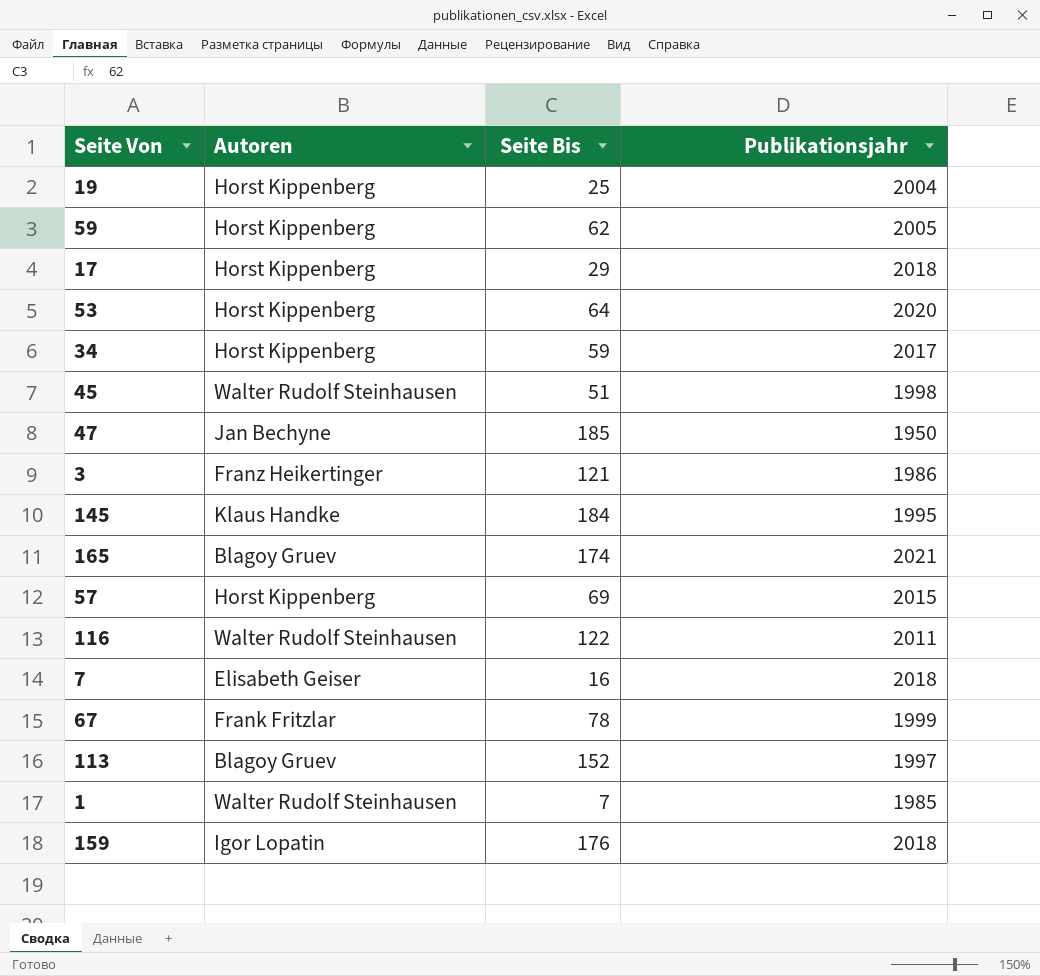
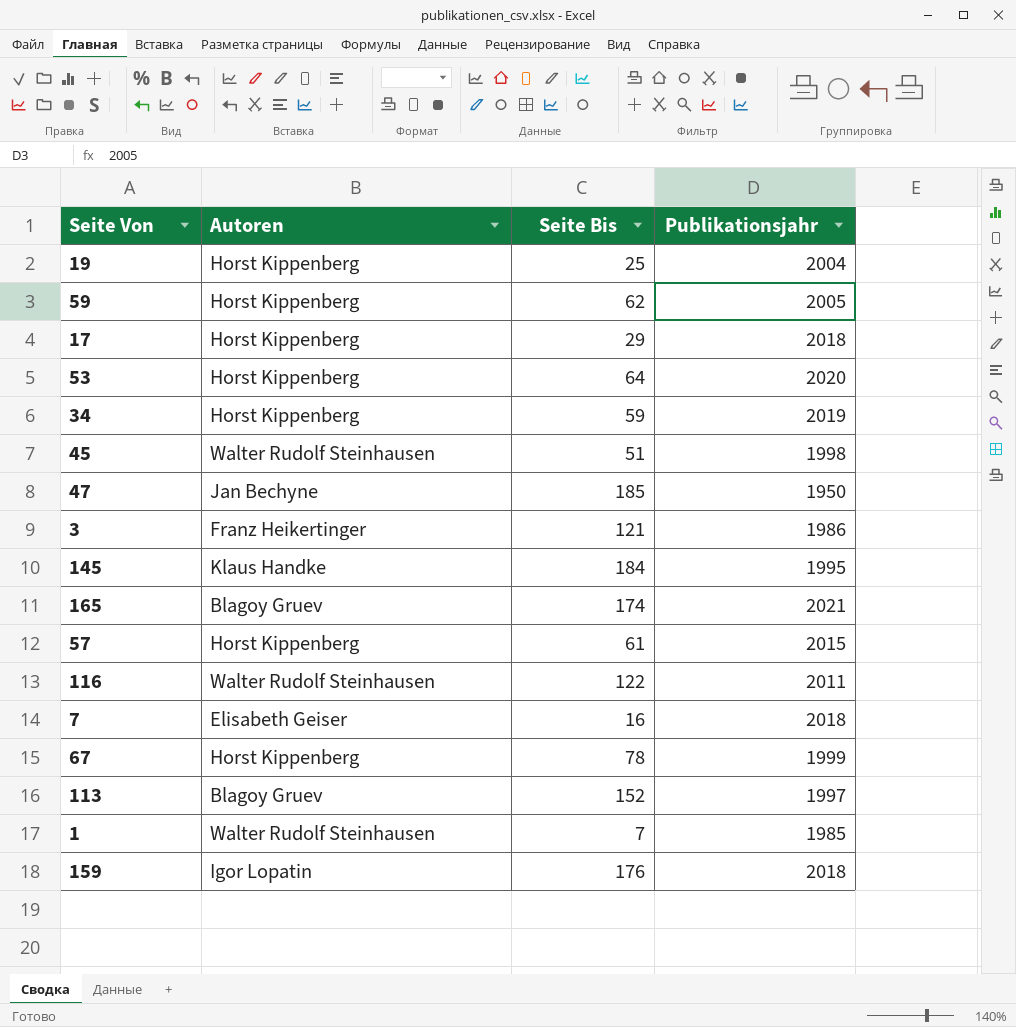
34 | Publikationsjahr: 2017 -> 2019
57 | Seite Bis: 69 -> 61
67 | Autoren: Frank Fritzlar -> Horst Kippenberg

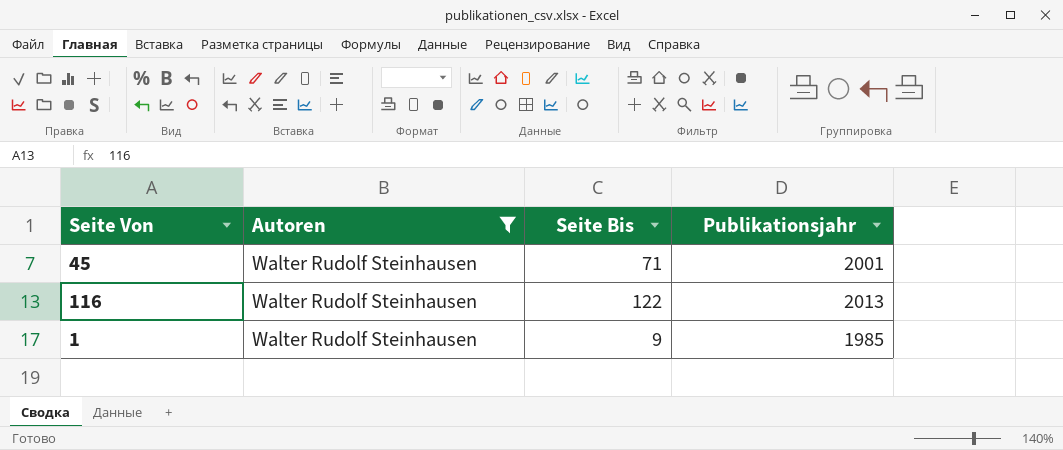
filter: none -> Autoren = Walter Rudolf Steinhausen
45 | Seite Bis: 51 -> 71
45 | Publikationsjahr: 1998 -> 2001
116 | Publikationsjahr: 2011 -> 2013
1 | Seite Bis: 7 -> 9

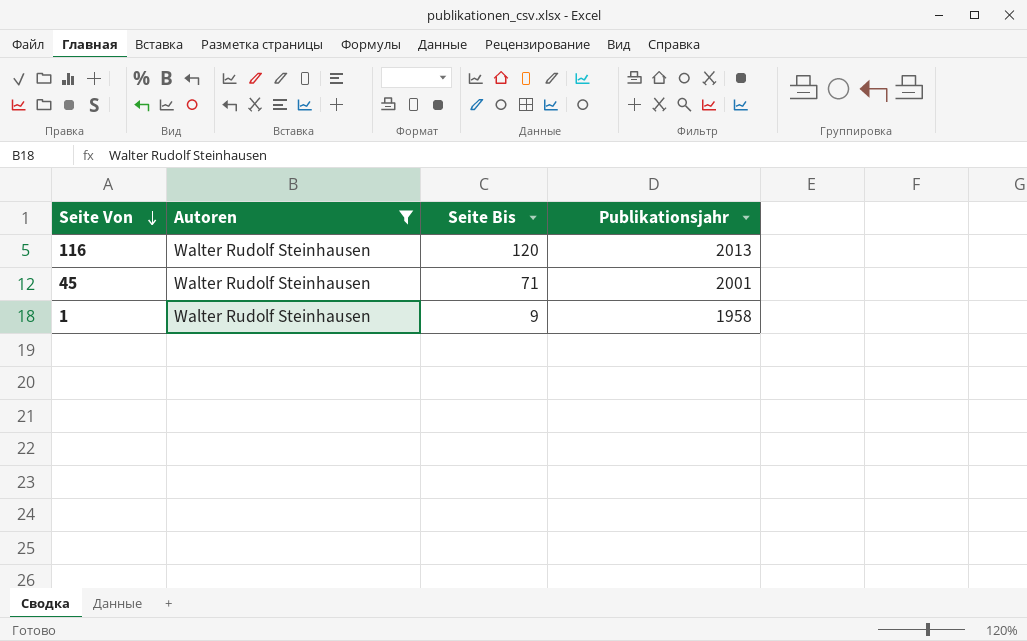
row order: none -> Seite Von descending
116 | Seite Bis: 122 -> 120
1 | Publikationsjahr: 1985 -> 1958

